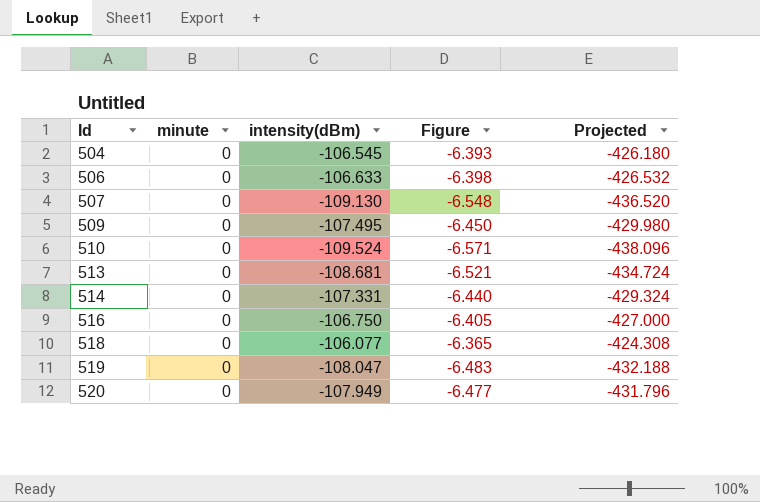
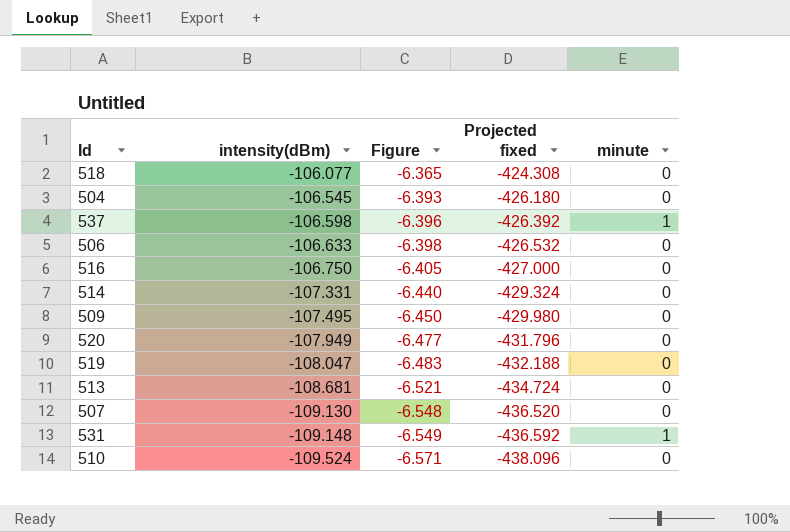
row order: Id ascending -> intensity(dBm) descending
column name: Projected -> Projected fixed
column minute | position: 2 -> 5
row 537: none -> -106.598 | -6.396 | -426.392 | 1
row 531: none -> -109.148 | -6.549 | -436.592 | 1

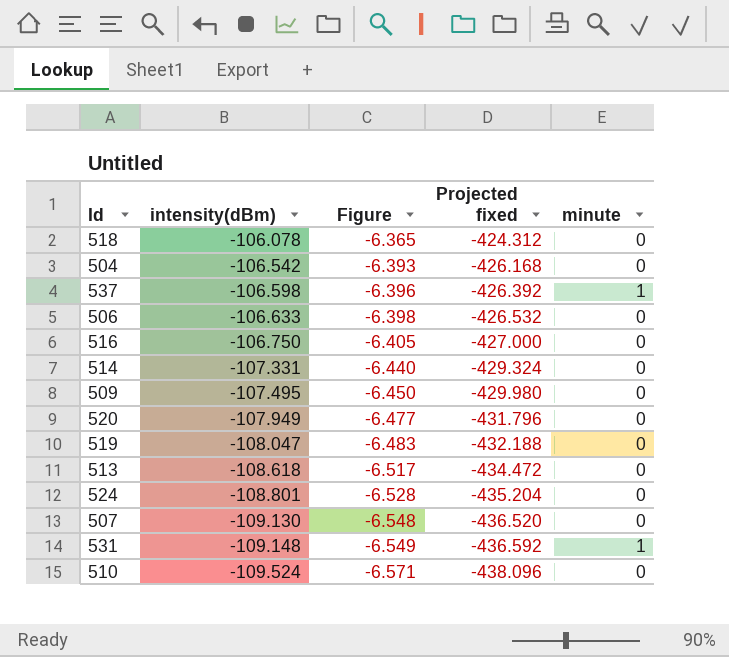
518 | intensity(dBm): -106.077 -> -106.078
518 | Projected fixed: -424.308 -> -424.312
504 | intensity(dBm): -106.545 -> -106.542
504 | Projected fixed: -426.180 -> -426.168
513 | intensity(dBm): -108.681 -> -108.618
513 | Figure: -6.521 -> -6.517
513 | Projected fixed: -434.724 -> -434.472
row 524: none -> -108.801 | -6.528 | -435.204 | 0

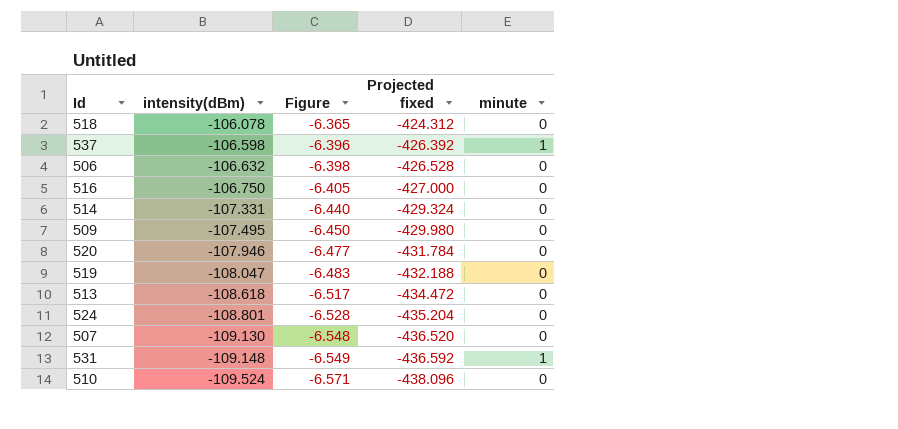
row 504: -106.542 | -6.393 | -426.168 | 0 -> none
506 | intensity(dBm): -106.633 -> -106.632
506 | Projected fixed: -426.532 -> -426.528
520 | intensity(dBm): -107.949 -> -107.946
520 | Projected fixed: -431.796 -> -431.784

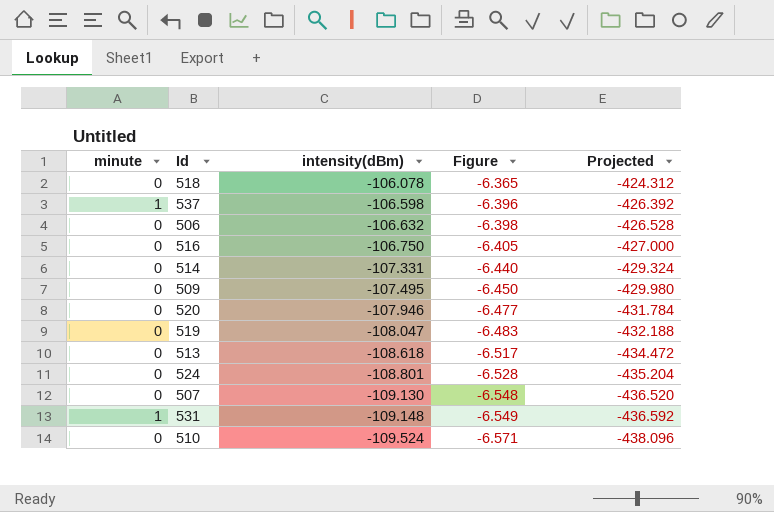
column minute | position: 5 -> 1
column name: Projected fixed -> Projected

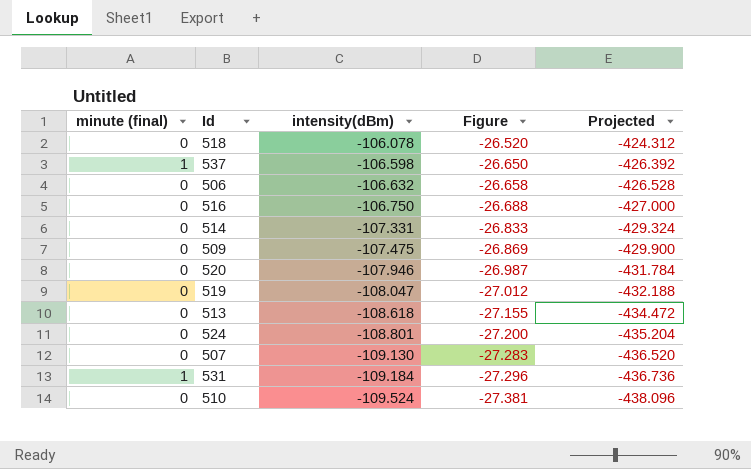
column name: minute -> minute (final)
column Figure | formula: [intensity(dBm)] * 0.06 -> [intensity(dBm)] * 0.25
509 | intensity(dBm): -107.495 -> -107.475
509 | Projected: -429.980 -> -429.900
531 | intensity(dBm): -109.148 -> -109.184
531 | Projected: -436.592 -> -436.736

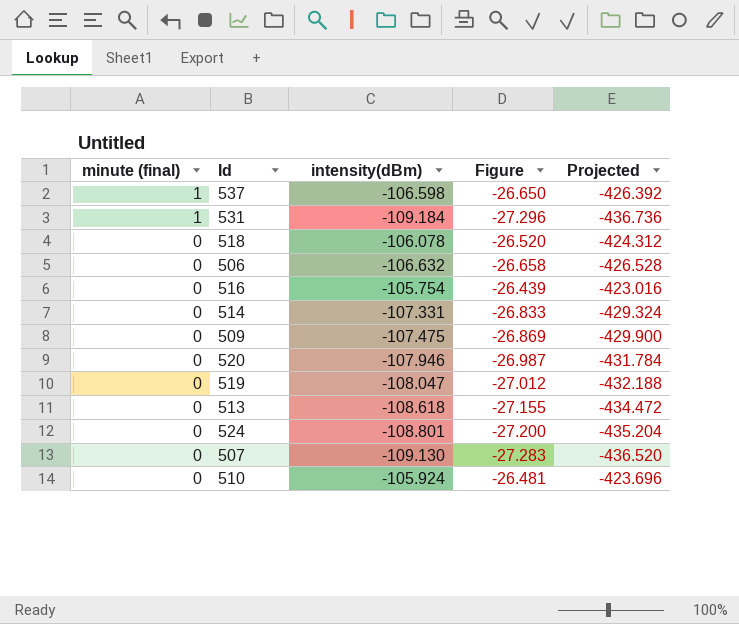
row order: intensity(dBm) descending -> minute (final) descending
516 | intensity(dBm): -106.750 -> -105.754
516 | Figure: -26.688 -> -26.439
516 | Projected: -427.000 -> -423.016
510 | intensity(dBm): -109.524 -> -105.924
510 | Figure: -27.381 -> -26.481
510 | Projected: -438.096 -> -423.696

